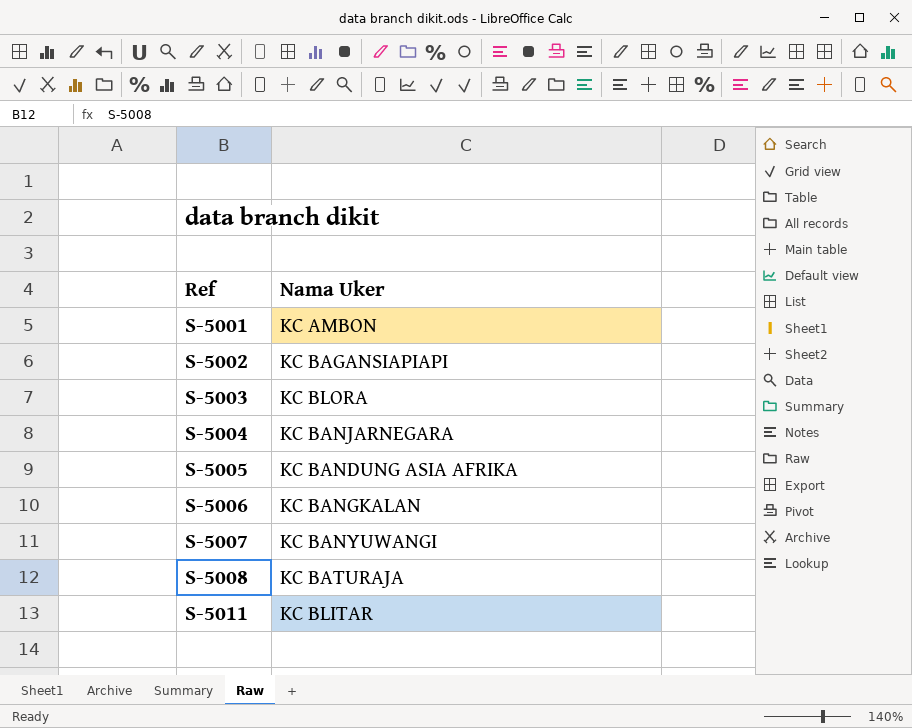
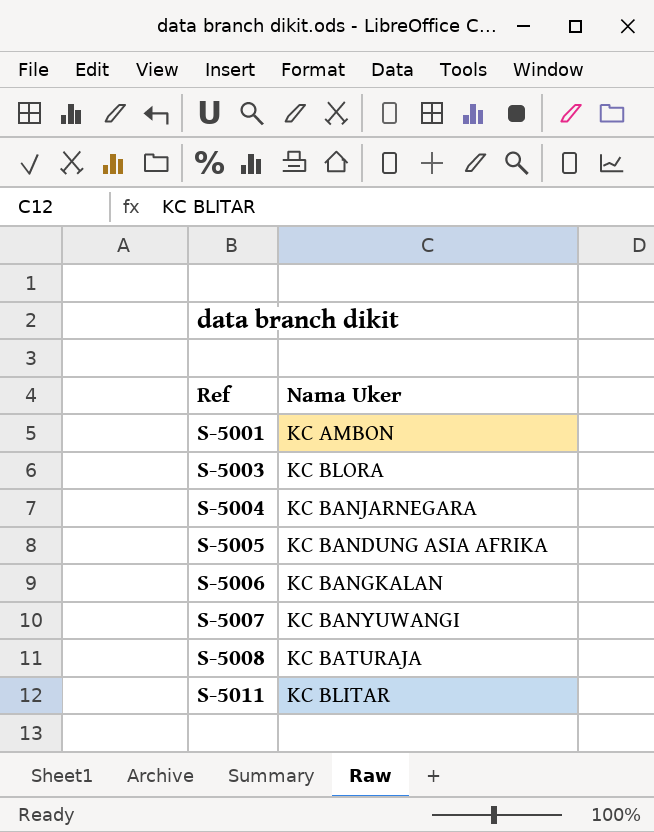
row S-5002: KC BAGANSIAPIAPI -> none

